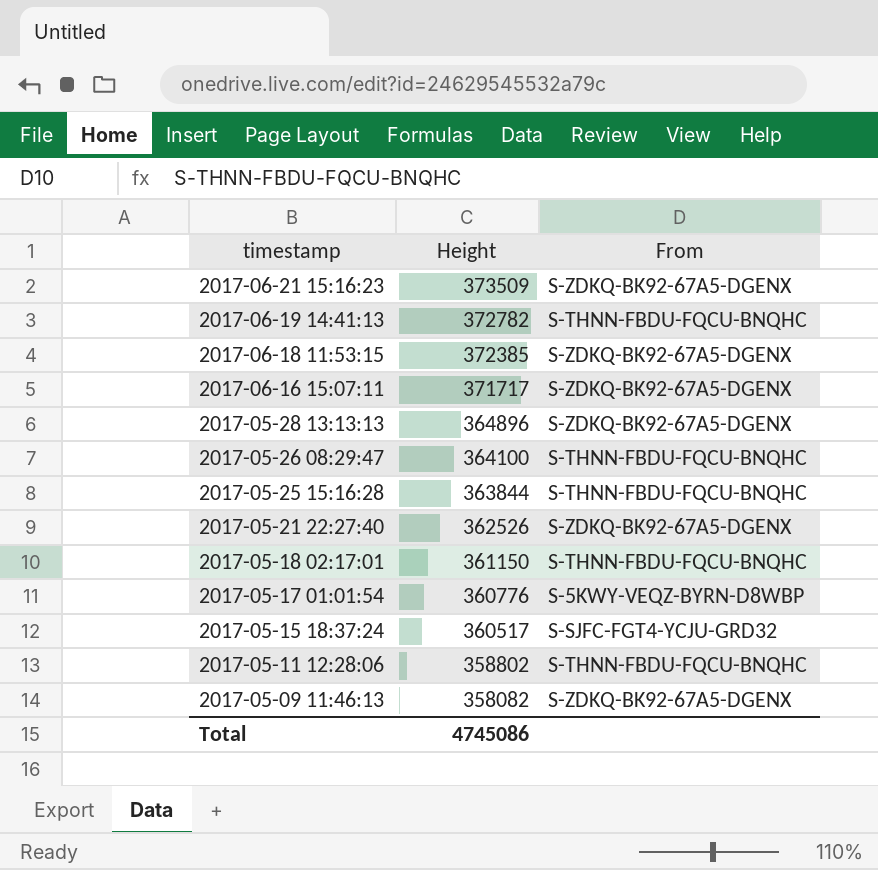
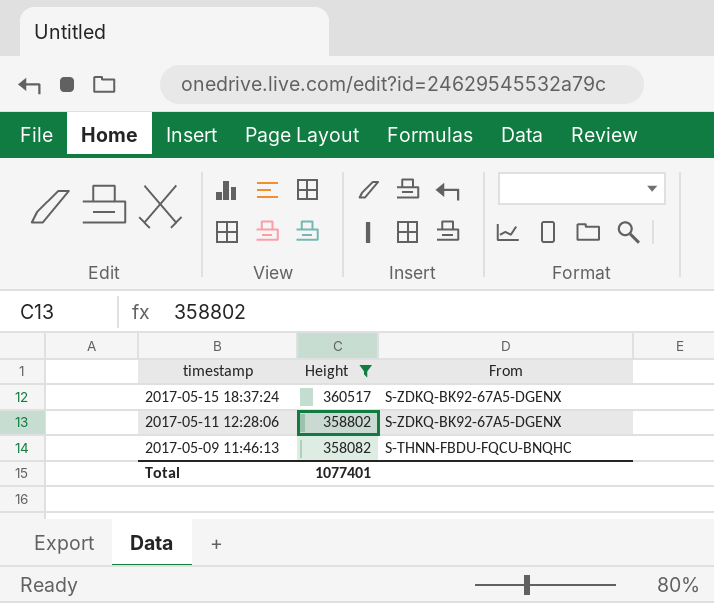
filter: none -> Height <= 360517
2017-05-15 18:37:24 | From: S-SJFC-FGT4-YCJU-GRD32 -> S-ZDKQ-BK92-67A5-DGENX
2017-05-11 12:28:06 | From: S-THNN-FBDU-FQCU-BNQHC -> S-ZDKQ-BK92-67A5-DGENX
2017-05-09 11:46:13 | From: S-ZDKQ-BK92-67A5-DGENX -> S-THNN-FBDU-FQCU-BNQHC
Total | Height: 4745086 -> 1077401

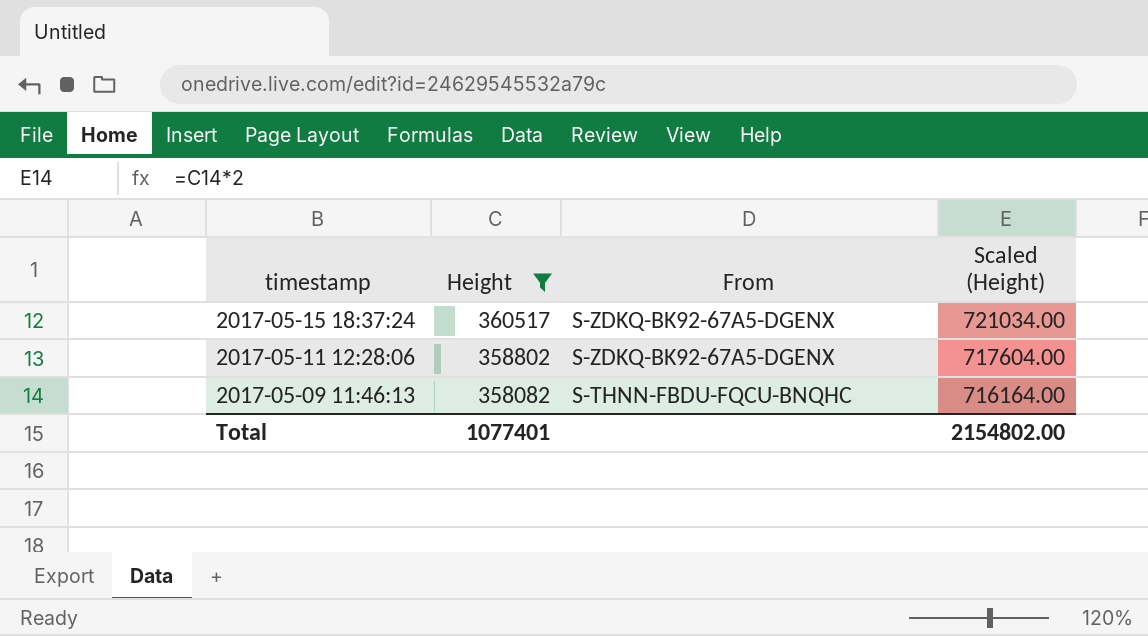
column Scaled (Height) | formula: none -> [Height] * 2

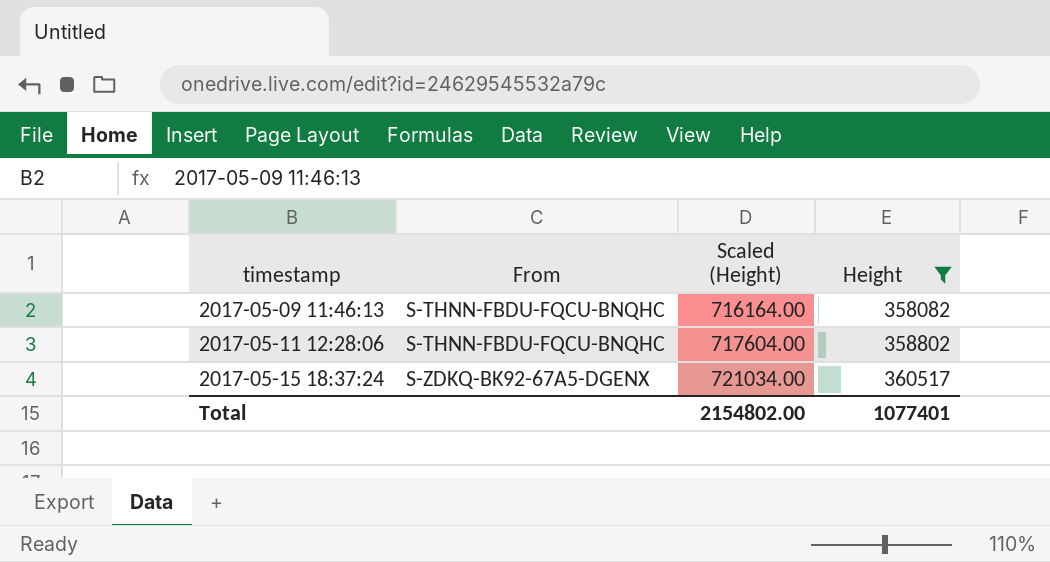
row order: timestamp descending -> timestamp ascending
column Height | position: 2 -> 4
2017-05-11 12:28:06 | From: S-ZDKQ-BK92-67A5-DGENX -> S-THNN-FBDU-FQCU-BNQHC

